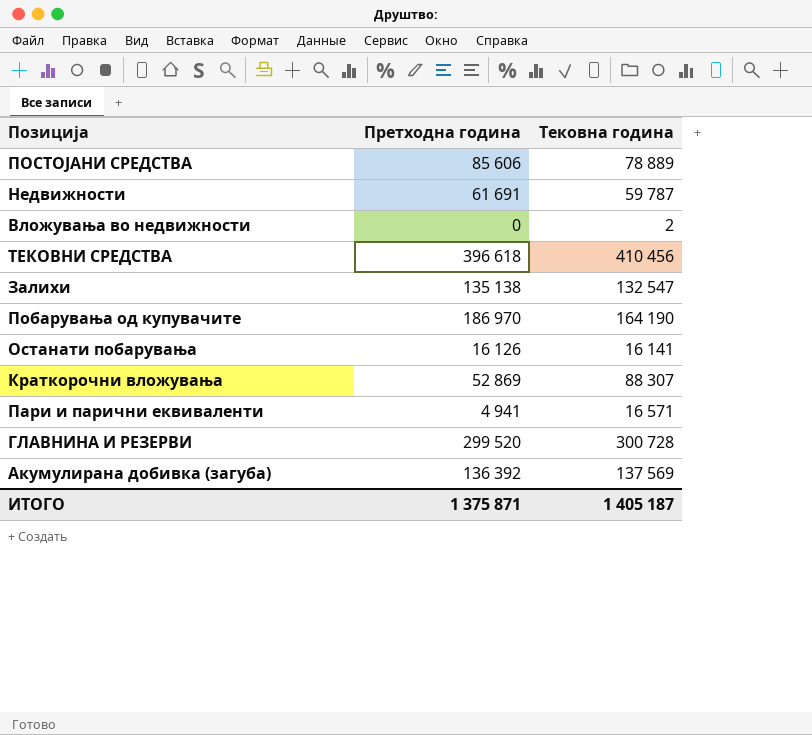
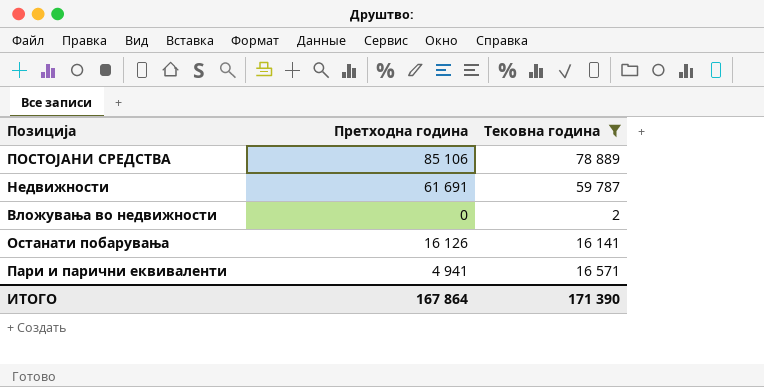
filter: none -> Тековна година <= 78 889
ПОСТОЈАНИ СРЕДСТВА | Претходна година: 85 606 -> 85 106
ИТОГО | Претходна година: 1 375 871 -> 167 864
ИТОГО | Тековна година: 1 405 187 -> 171 390

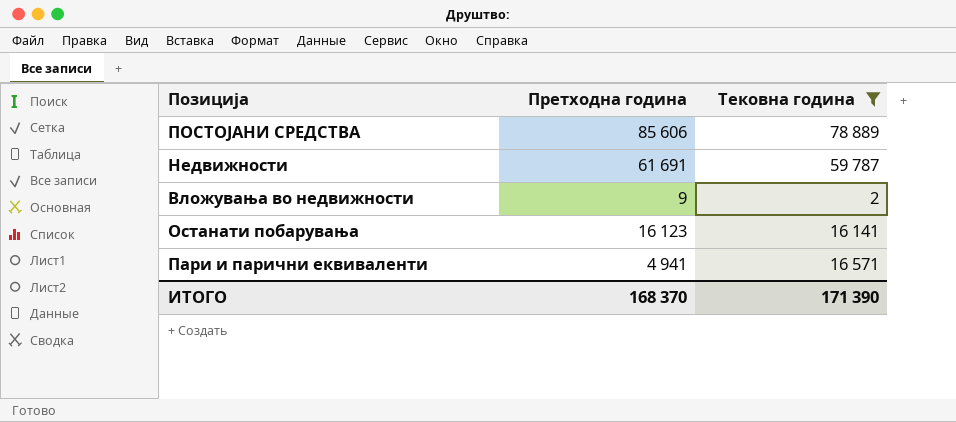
ПОСТОЈАНИ СРЕДСТВА | Претходна година: 85 106 -> 85 606
Вложувања во недвижности | Претходна година: 0 -> 9
Останати побарувања | Претходна година: 16 126 -> 16 123
ИТОГО | Претходна година: 167 864 -> 168 370

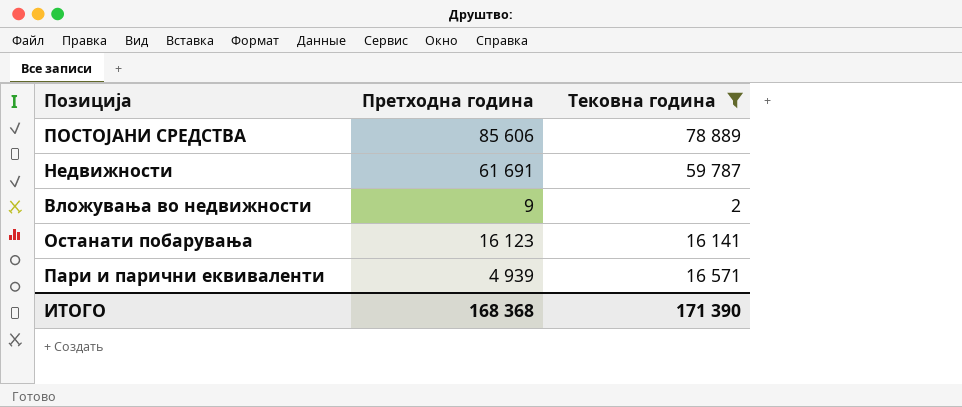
Пари и парични еквиваленти | Претходна година: 4 941 -> 4 939
ИТОГО | Претходна година: 168 370 -> 168 368

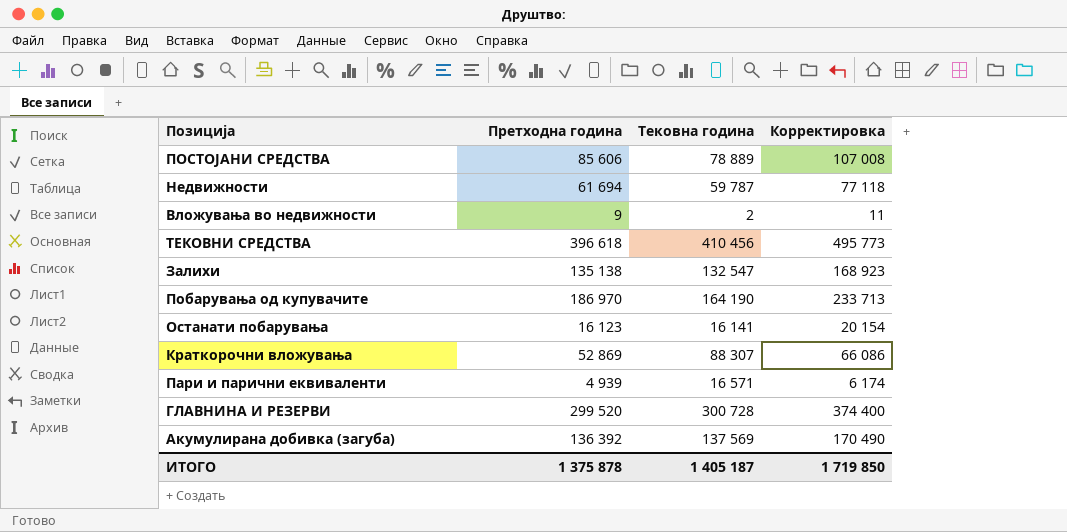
filter: Тековна година <= 78 889 -> none
column Корректировка | formula: none -> [Претходна година] * 1,25
Недвижности | Претходна година: 61 691 -> 61 694
ИТОГО | Претходна година: 168 368 -> 1 375 878
ИТОГО | Тековна година: 171 390 -> 1 405 187

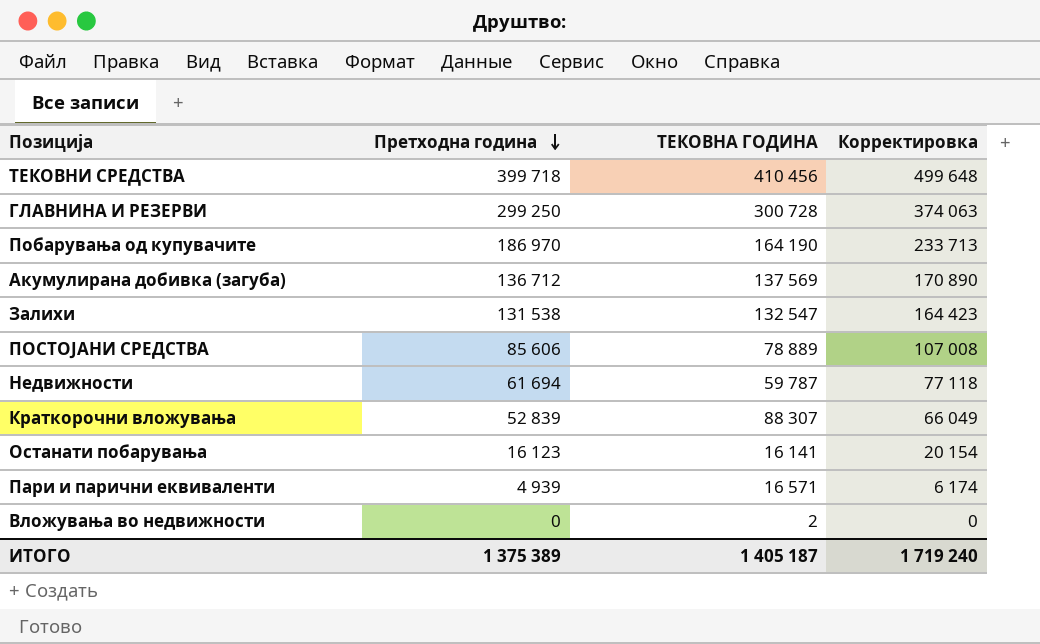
row order: none -> Претходна година descending
column name: Тековна година -> ТЕКОВНА ГОДИНА
ТЕКОВНИ СРЕДСТВА | Претходна година: 396 618 -> 399 718
ТЕКОВНИ СРЕДСТВА | Корректировка: 495 773 -> 499 648
ГЛАВНИНА И РЕЗЕРВИ | Претходна година: 299 520 -> 299 250
ГЛАВНИНА И РЕЗЕРВИ | Корректировка: 374 400 -> 374 063
Акумулирана добивка (загуба) | Претходна година: 136 392 -> 136 712
Акумулирана добивка (загуба) | Корректировка: 170 490 -> 170 890
Залихи | Претходна година: 135 138 -> 131 538
Залихи | Корректировка: 168 923 -> 164 423
Краткорочни вложувања | Претходна година: 52 869 -> 52 839
Краткорочни вложувања | Корректировка: 66 086 -> 66 049
Вложувања во недвижности | Претходна година: 9 -> 0
Вложувања во недвижности | Корректировка: 11 -> 0
ИТОГО | Претходна година: 1 375 878 -> 1 375 389
ИТОГО | Корректировка: 1 719 850 -> 1 719 240

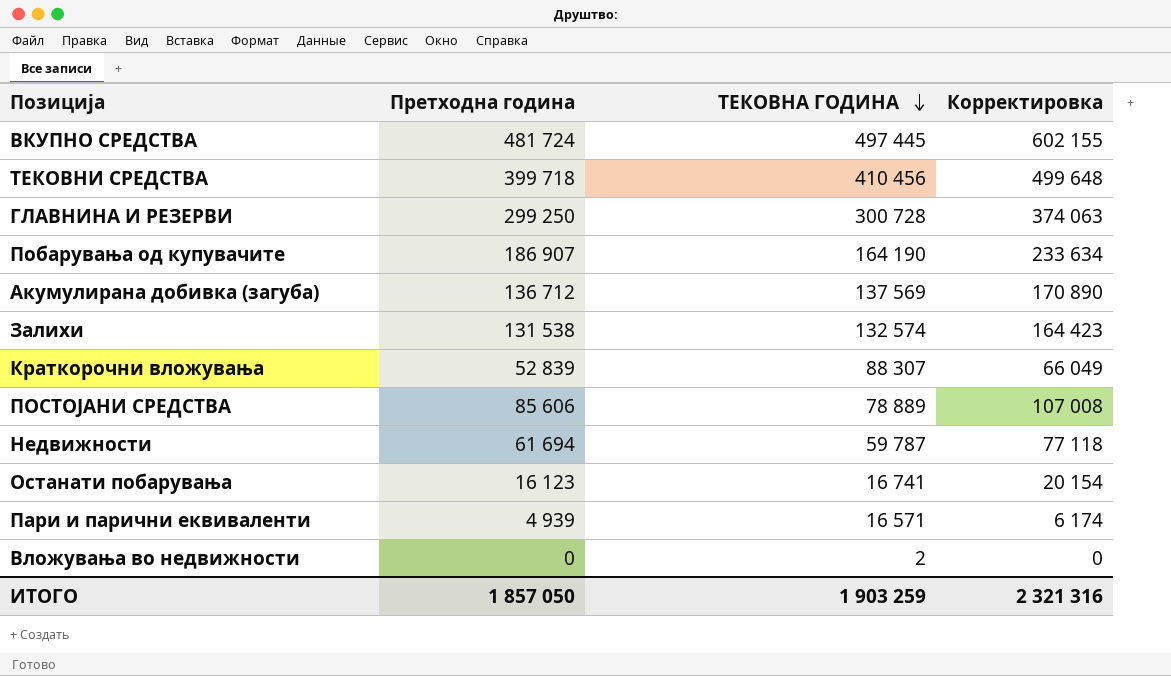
row order: Претходна година descending -> ТЕКОВНА ГОДИНА descending
row ВКУПНО СРЕДСТВА: none -> 481 724 | 497 445 | 602 155
Побарувања од купувачите | Претходна година: 186 970 -> 186 907
Побарувања од купувачите | Корректировка: 233 713 -> 233 634
Залихи | ТЕКОВНА ГОДИНА: 132 547 -> 132 574
Останати побарувања | ТЕКОВНА ГОДИНА: 16 141 -> 16 741
ИТОГО | Претходна година: 1 375 389 -> 1 857 050
ИТОГО | ТЕКОВНА ГОДИНА: 1 405 187 -> 1 903 259
ИТОГО | Корректировка: 1 719 240 -> 2 321 316

